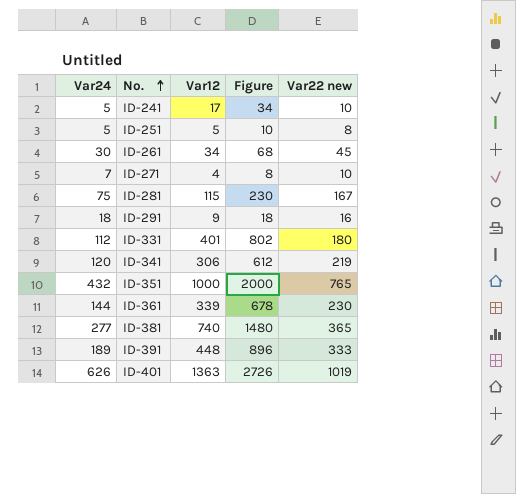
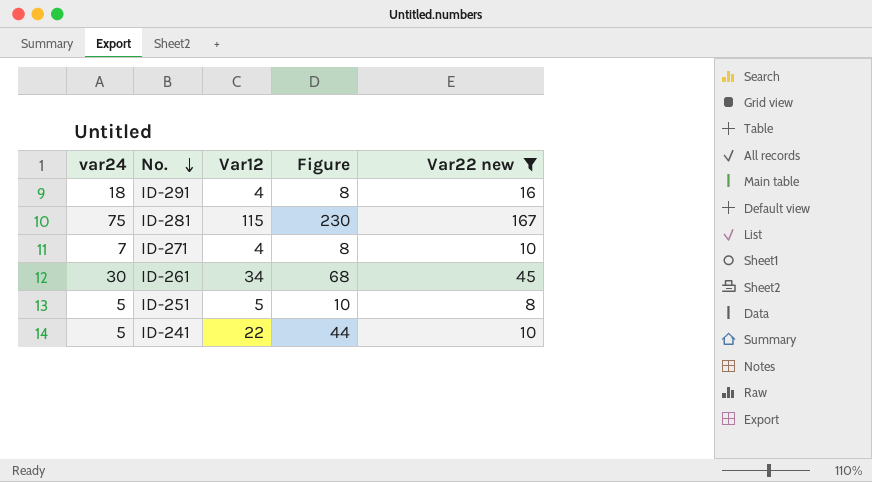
filter: none -> Var22 new <= 167
row order: No. ascending -> No. descending
column name: Var24 -> var24
ID-291 | Var12: 9 -> 4
ID-291 | Figure: 18 -> 8
ID-241 | Var12: 17 -> 22
ID-241 | Figure: 34 -> 44

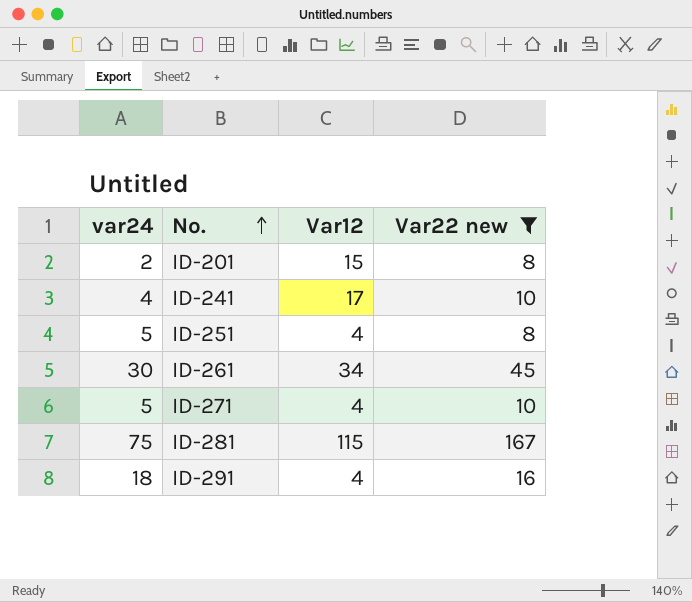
row order: No. descending -> No. ascending
column Figure | formula: [Var12] * 2 -> none
row ID-201: none -> 2 | 15 | 8
ID-241 | var24: 5 -> 4
ID-241 | Var12: 22 -> 17
ID-251 | Var12: 5 -> 4
ID-271 | var24: 7 -> 5

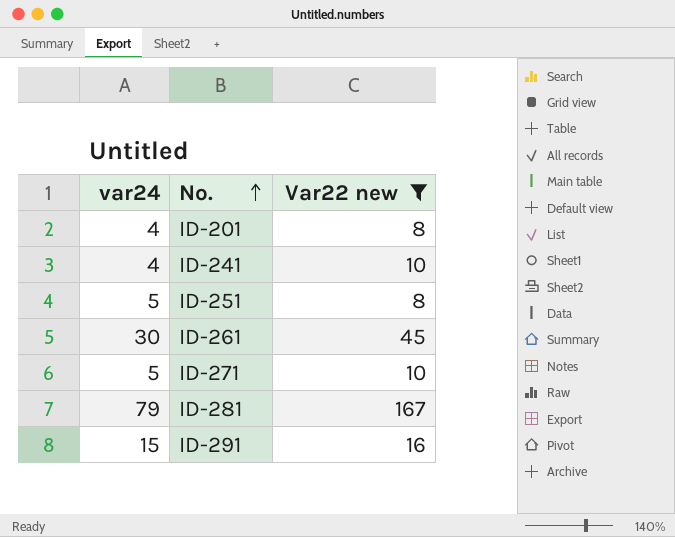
column Var12 | position: 3 -> none
ID-201 | var24: 2 -> 4
ID-281 | var24: 75 -> 79
ID-291 | var24: 18 -> 15

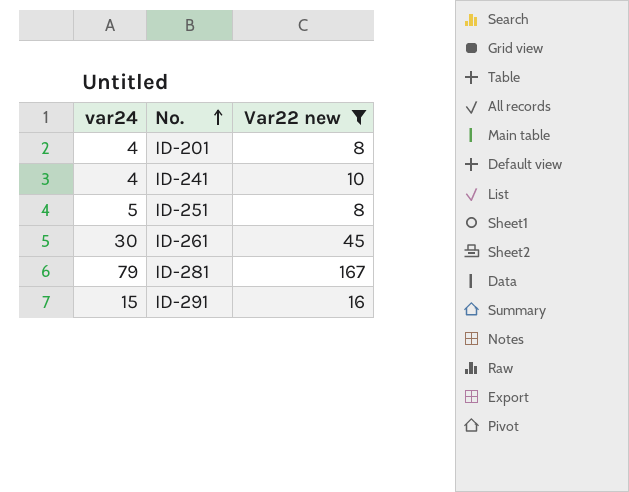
row ID-271: 5 | 10 -> none

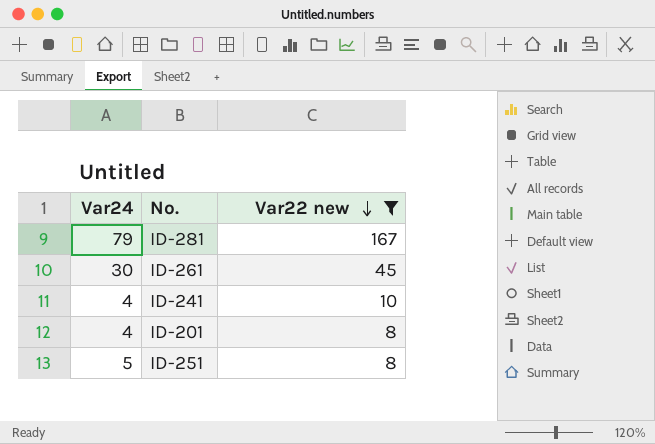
row order: No. ascending -> Var22 new descending
column name: var24 -> Var24
row ID-291: 15 | 16 -> none

